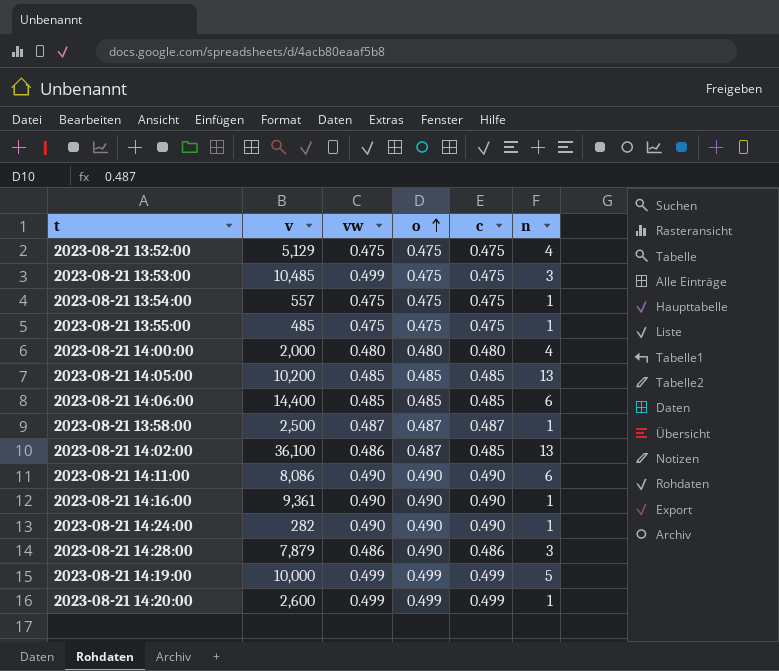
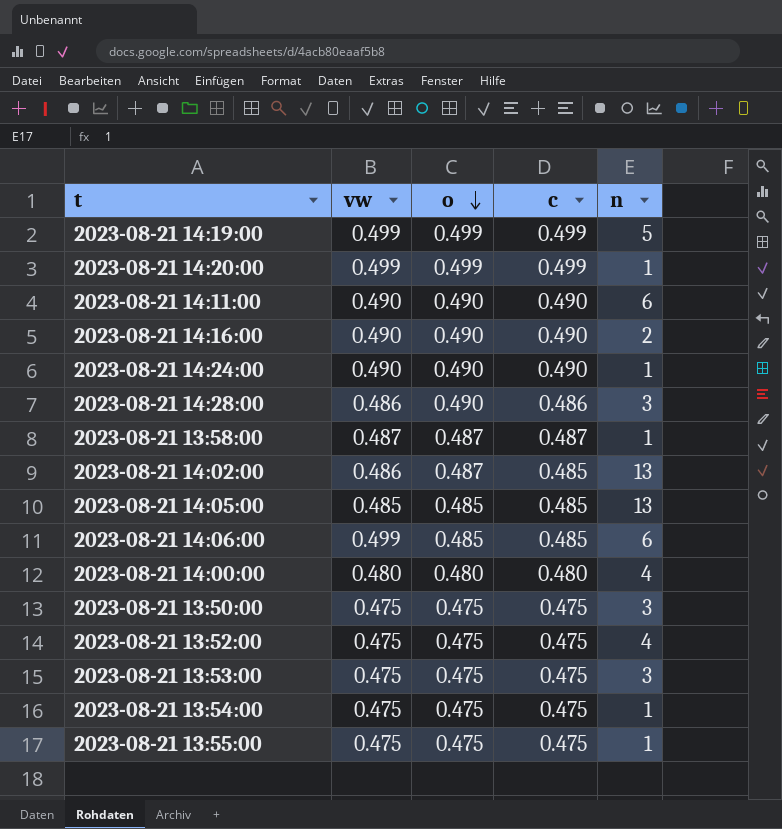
row order: o ascending -> o descending
column v | position: 2 -> none
2023-08-21 14:16:00 | n: 1 -> 2
2023-08-21 14:06:00 | vw: 0.485 -> 0.499
row 2023-08-21 13:50:00: none -> 0.475 | 0.475 | 0.475 | 3
2023-08-21 13:53:00 | vw: 0.499 -> 0.475

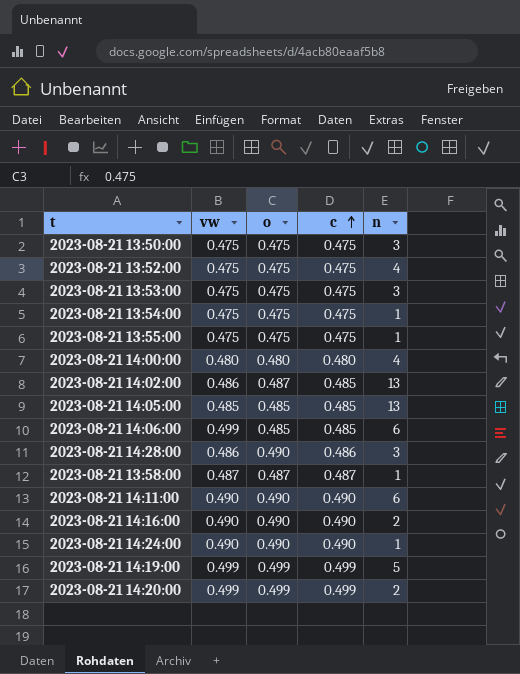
row order: o descending -> c ascending
2023-08-21 14:20:00 | n: 1 -> 2

